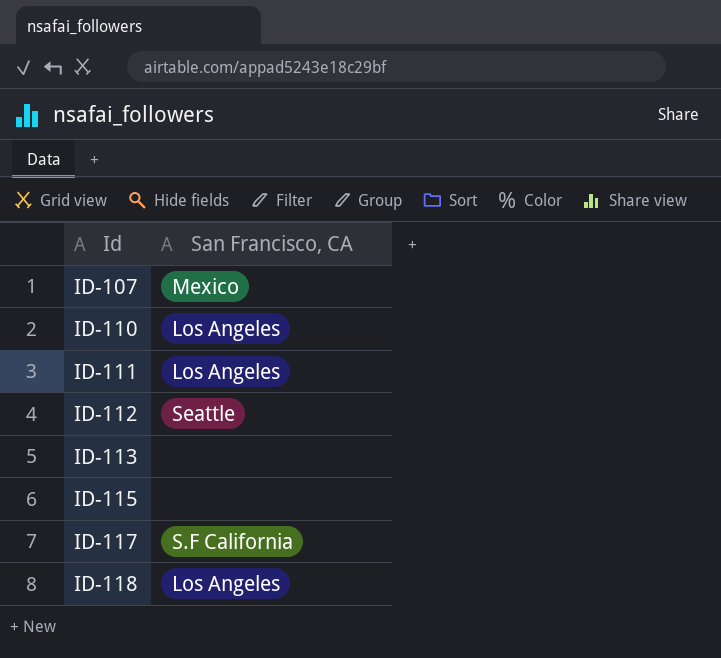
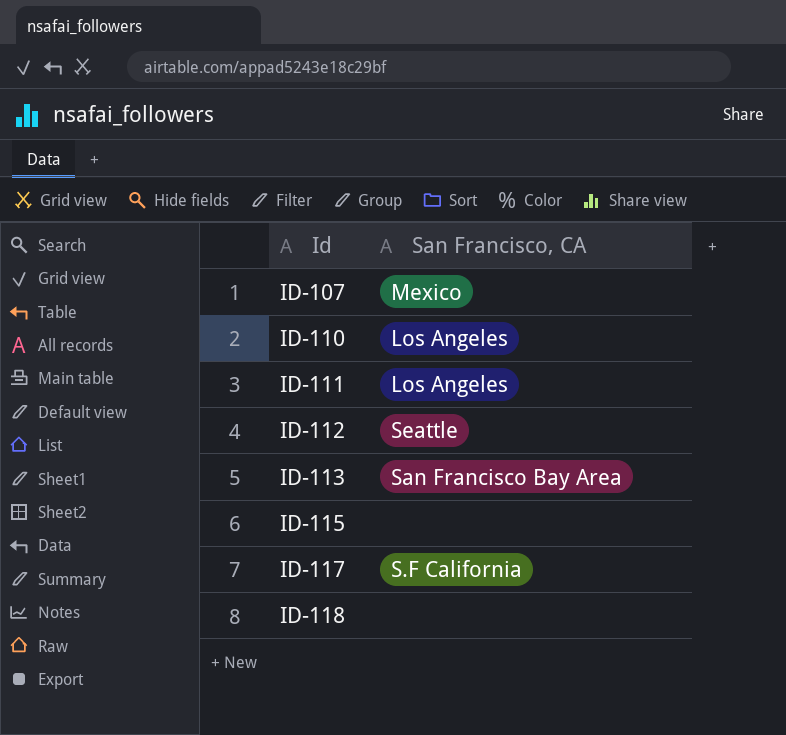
ID-113 | San Francisco, CA: none -> San Francisco Bay Area
ID-118 | San Francisco, CA: Los Angeles -> none

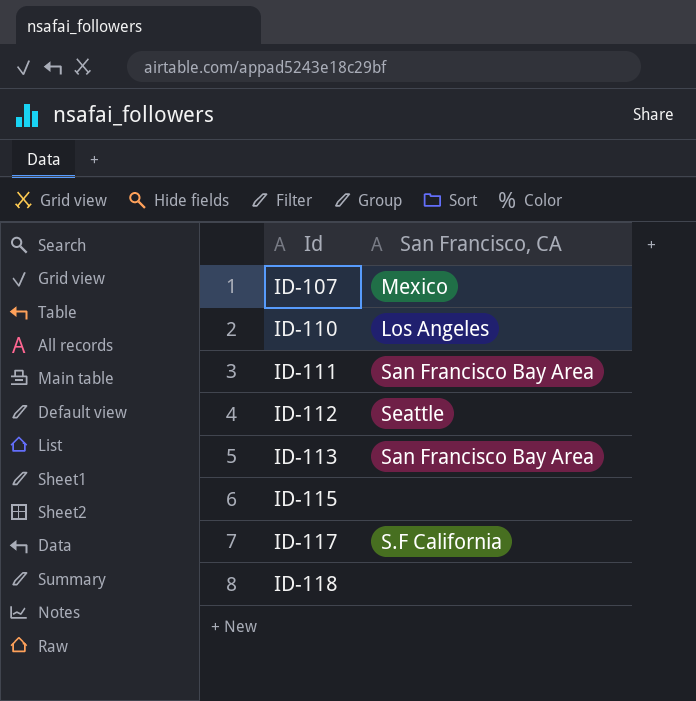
ID-111 | San Francisco, CA: Los Angeles -> San Francisco Bay Area

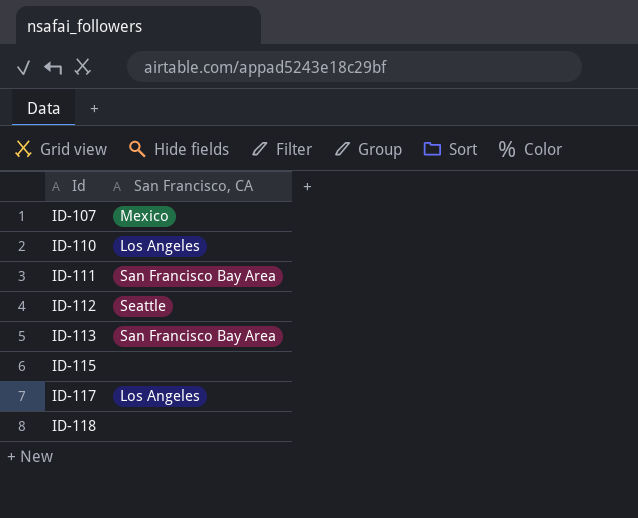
ID-117 | San Francisco, CA: S.F California -> Los Angeles

